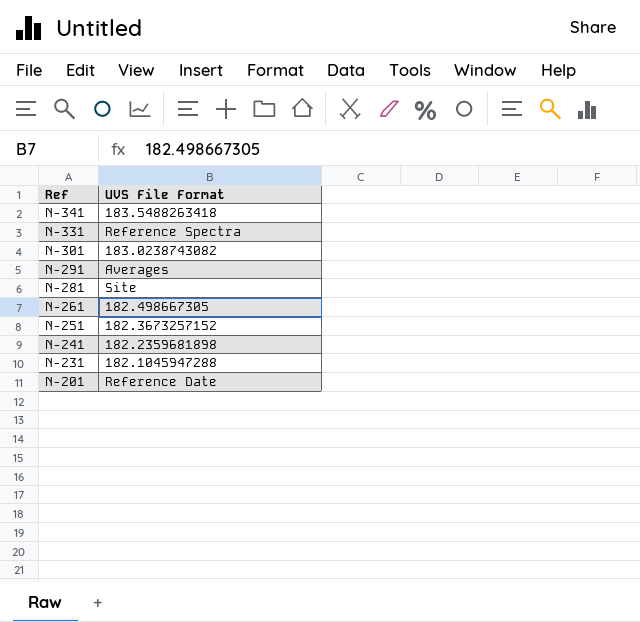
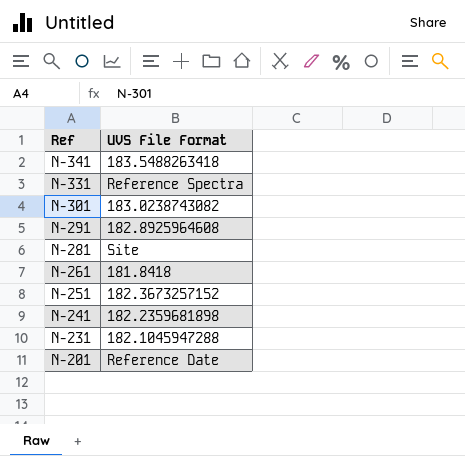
N-291 | UVS File Format: Averages -> 182.8925964608
N-261 | UVS File Format: 182.498667305 -> 181.8418

